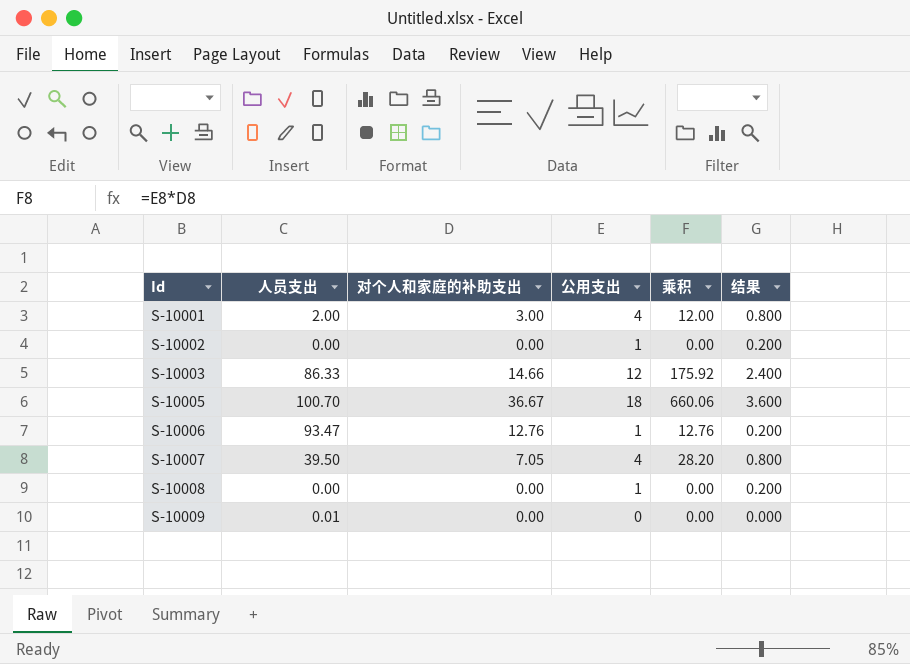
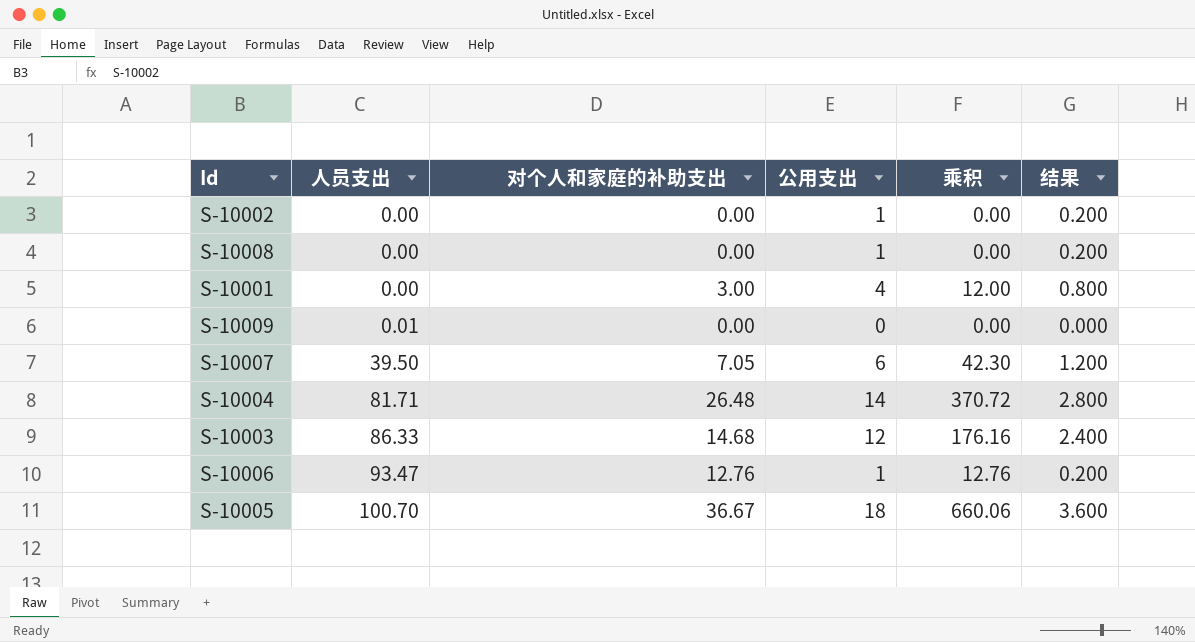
row order: Id ascending -> 人员支出 ascending
S-10001 | 人员支出: 2.00 -> 0.00
S-10007 | 公用支出: 4 -> 6
S-10007 | 乘积: 28.20 -> 42.30
S-10007 | 结果: 0.800 -> 1.200
row S-10004: none -> 81.71 | 26.48 | 14 | 370.72 | 2.800
S-10003 | 对个人和家庭的补助支出: 14.66 -> 14.68
S-10003 | 乘积: 175.92 -> 176.16

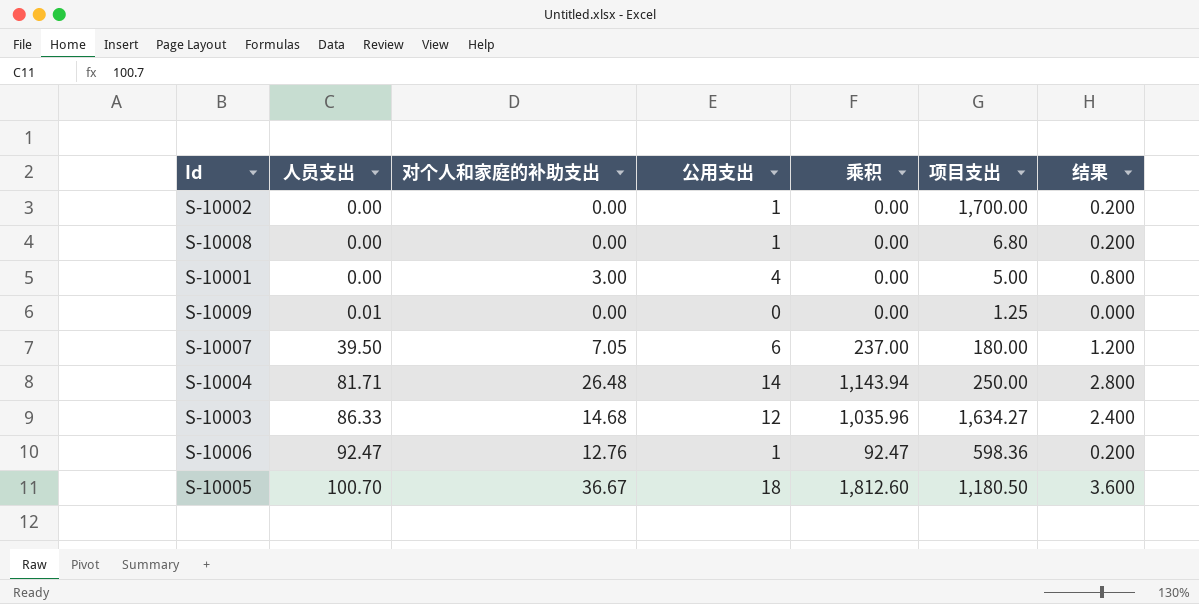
column 乘积 | formula: [对个人和家庭的补助支出] * [公用支出] -> [人员支出] * [公用支出]
column 项目支出 | position: none -> 6
S-10006 | 人员支出: 93.47 -> 92.47

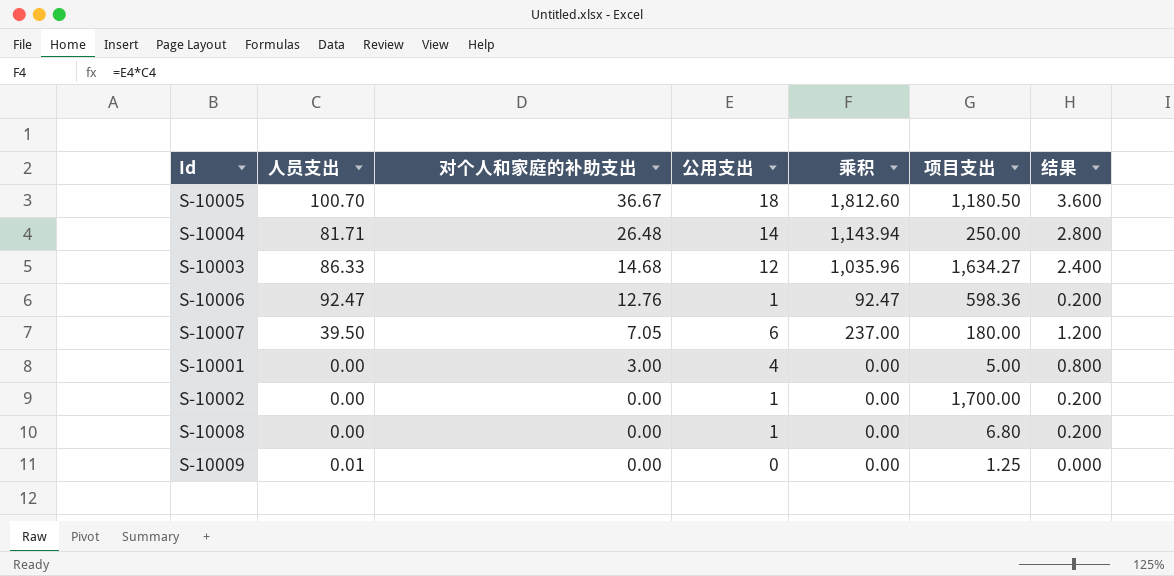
row order: 人员支出 ascending -> 对个人和家庭的补助支出 descending

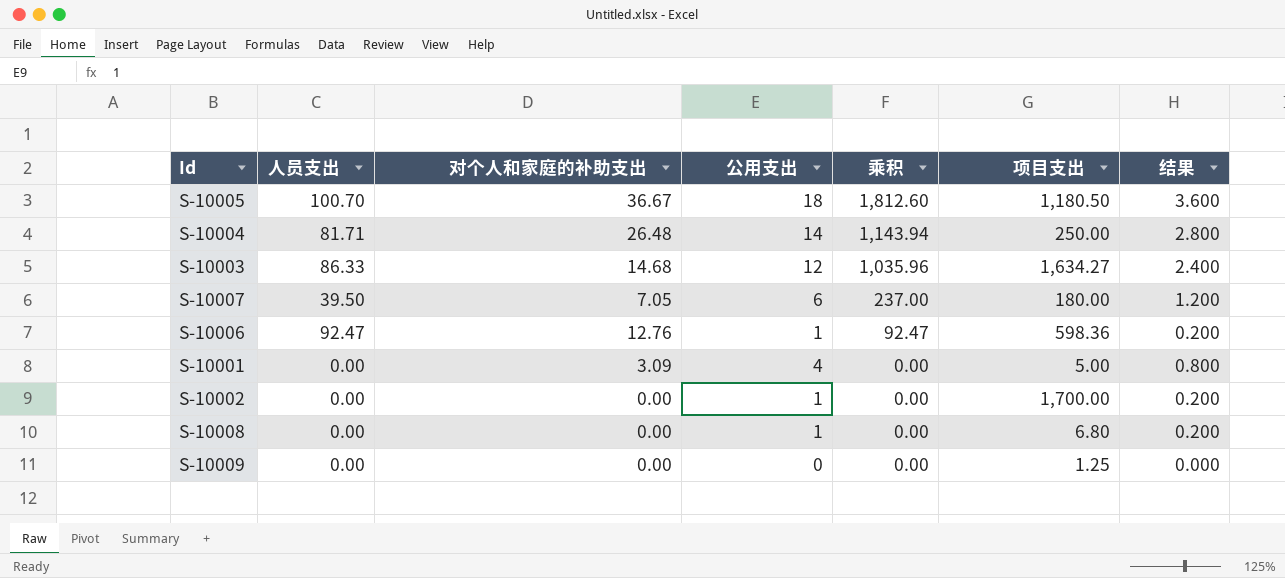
row order: 对个人和家庭的补助支出 descending -> 乘积 descending
S-10001 | 对个人和家庭的补助支出: 3.00 -> 3.09
S-10009 | 人员支出: 0.01 -> 0.00

